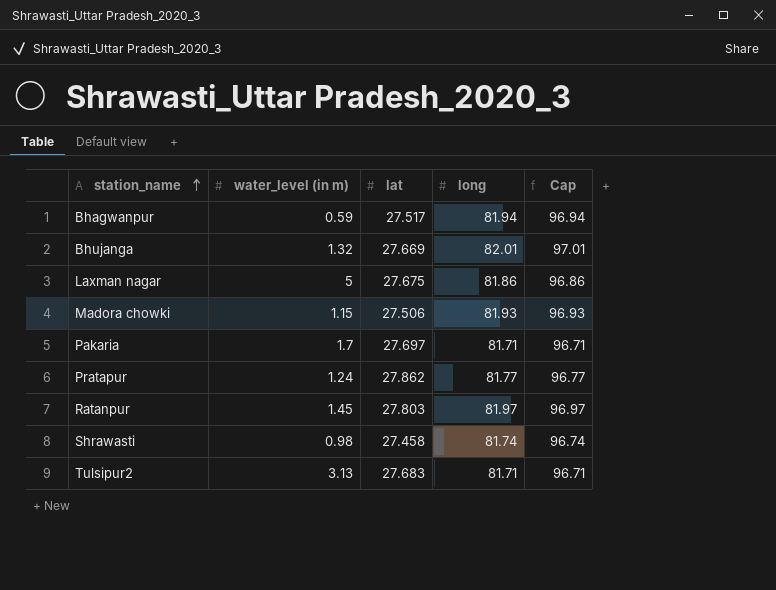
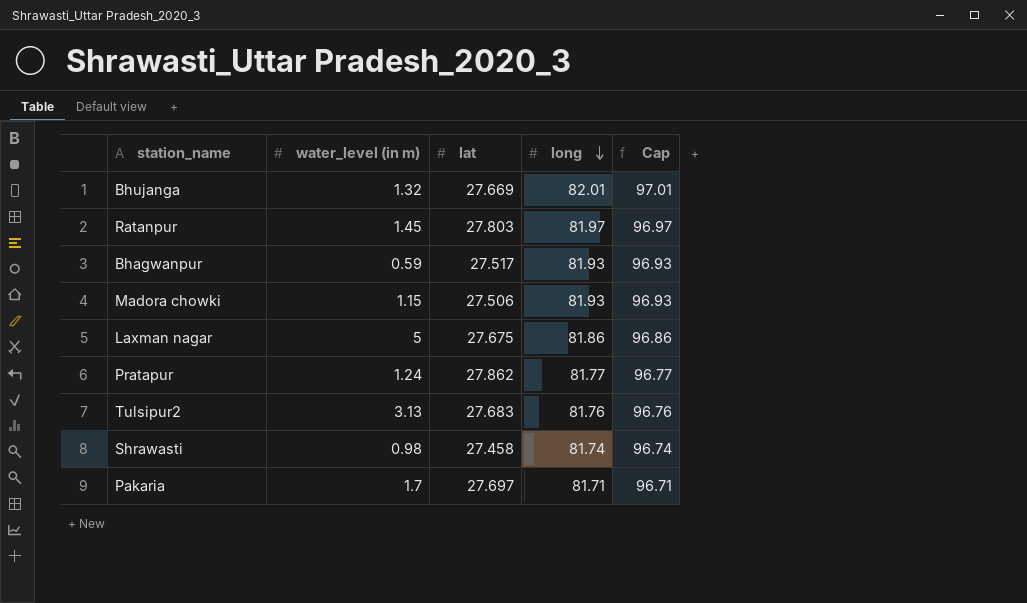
row order: station_name ascending -> long descending
Bhagwanpur | long: 81.94 -> 81.93
Bhagwanpur | Cap: 96.94 -> 96.93
Tulsipur2 | long: 81.71 -> 81.76
Tulsipur2 | Cap: 96.71 -> 96.76

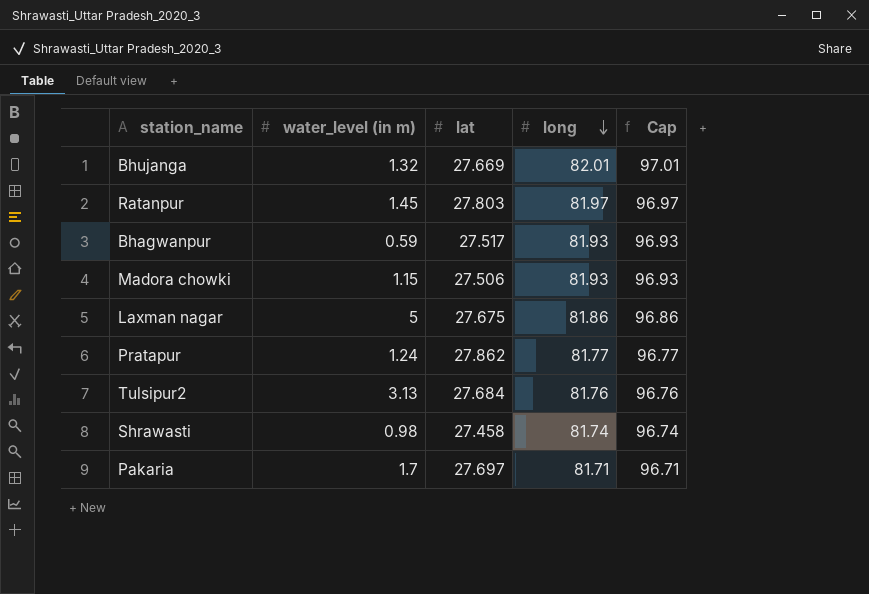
Tulsipur2 | lat: 27.683 -> 27.684

